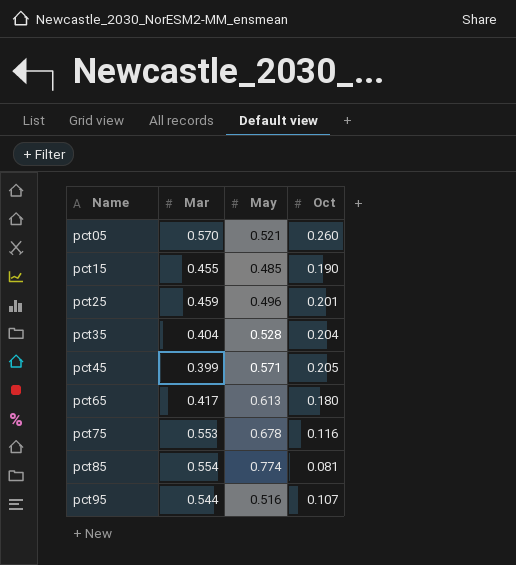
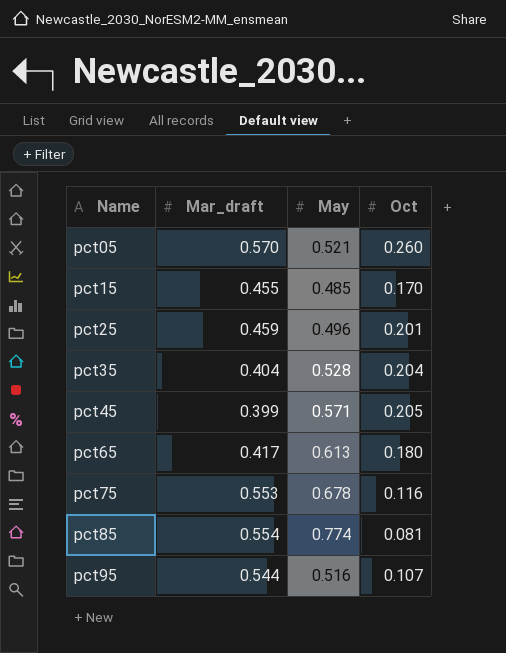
column name: Mar -> Mar_draft
pct15 | Oct: 0.190 -> 0.170

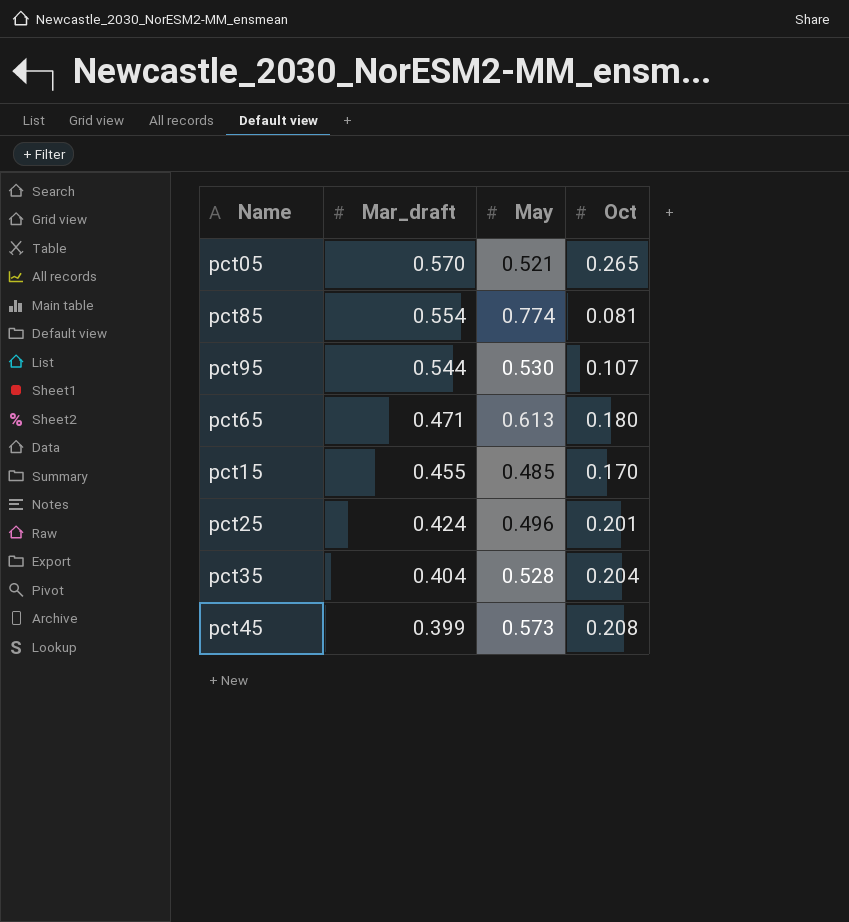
row order: Name ascending -> Mar_draft descending
row pct75: 0.553 | 0.678 | 0.116 -> none
pct05 | Oct: 0.260 -> 0.265
pct95 | May: 0.516 -> 0.530
pct65 | Mar_draft: 0.417 -> 0.471
pct25 | Mar_draft: 0.459 -> 0.424
pct45 | May: 0.571 -> 0.573
pct45 | Oct: 0.205 -> 0.208

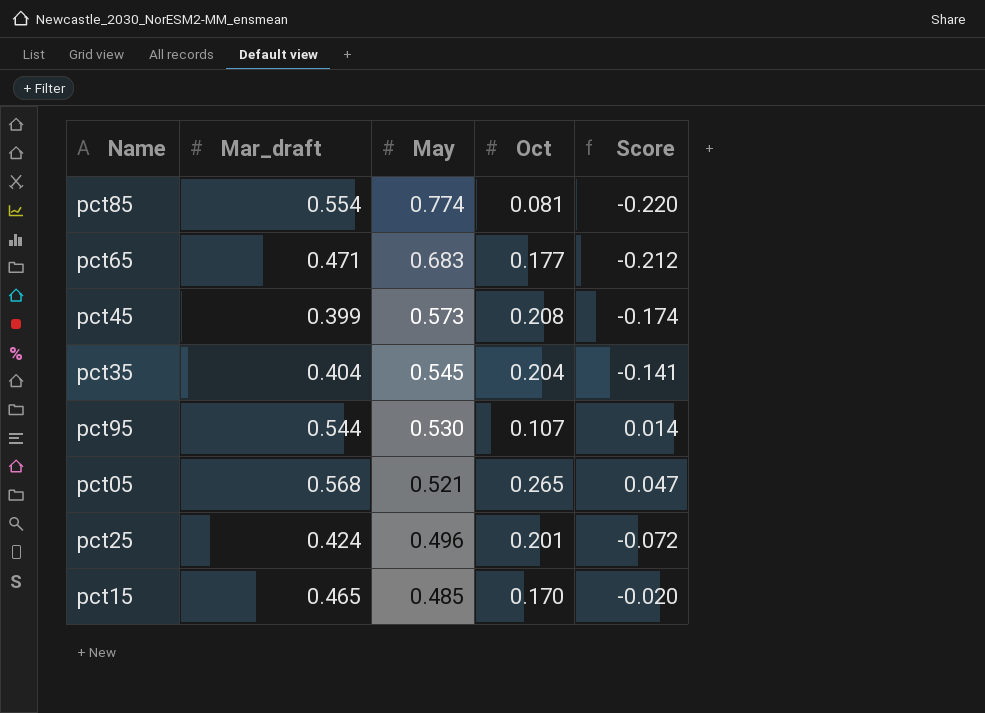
row order: Mar_draft descending -> May descending
column Score | formula: none -> [Mar_draft] - [May]
pct65 | May: 0.613 -> 0.683
pct65 | Oct: 0.180 -> 0.177
pct35 | May: 0.528 -> 0.545
pct05 | Mar_draft: 0.570 -> 0.568
pct15 | Mar_draft: 0.455 -> 0.465

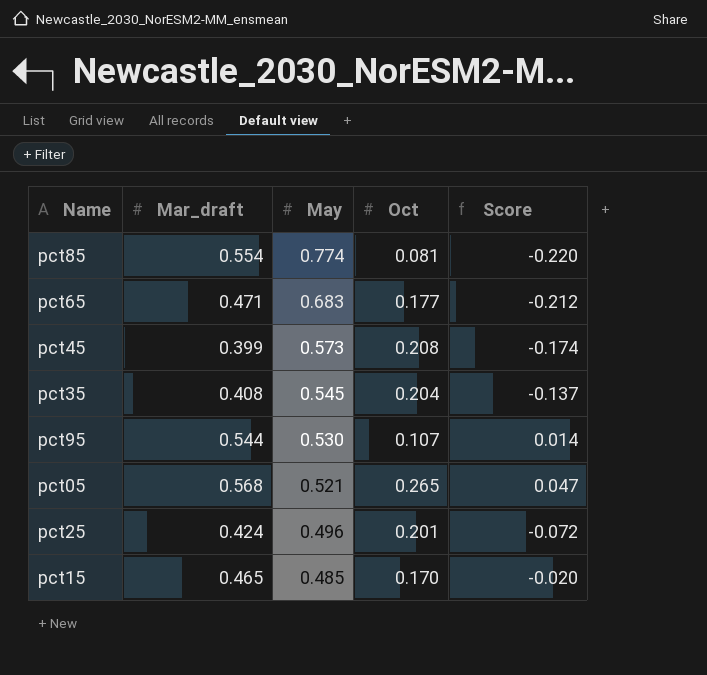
pct35 | Mar_draft: 0.404 -> 0.408
pct35 | Score: -0.141 -> -0.137

